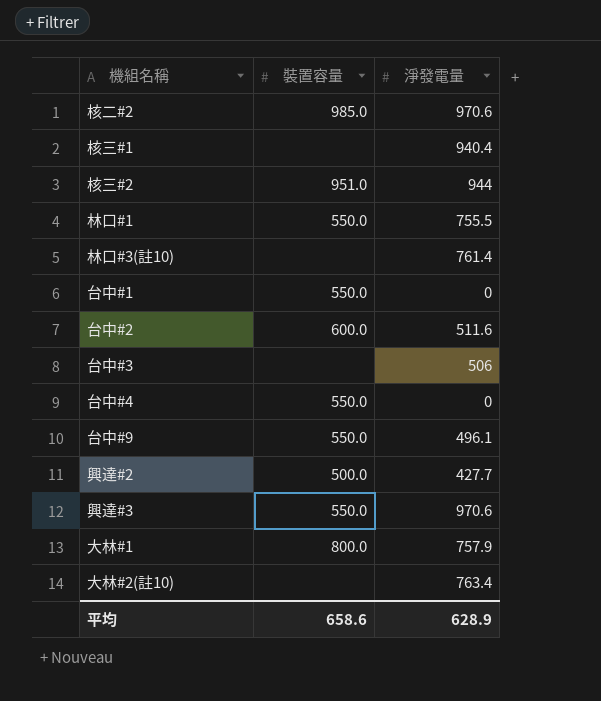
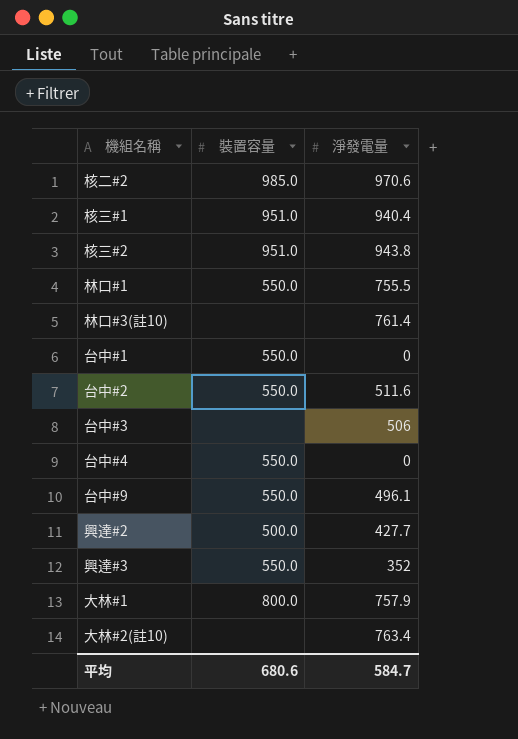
核三#1 | 裝置容量: none -> 951.0
核三#2 | 淨發電量: 944 -> 943.8
台中#2 | 裝置容量: 600.0 -> 550.0
興達#3 | 淨發電量: 970.6 -> 352
平均 | 裝置容量: 658.6 -> 680.6
平均 | 淨發電量: 628.9 -> 584.7

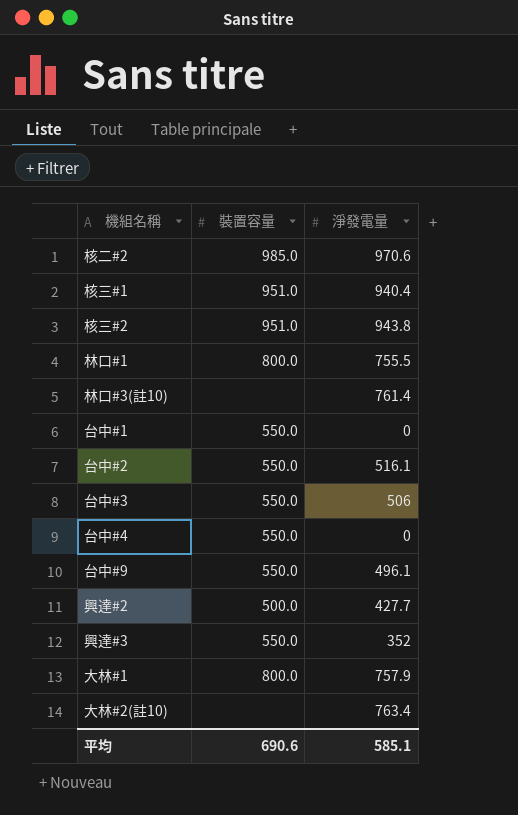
林口#1 | 裝置容量: 550.0 -> 800.0
台中#2 | 淨發電量: 511.6 -> 516.1
台中#3 | 裝置容量: none -> 550.0
平均 | 裝置容量: 680.6 -> 690.6
平均 | 淨發電量: 584.7 -> 585.1

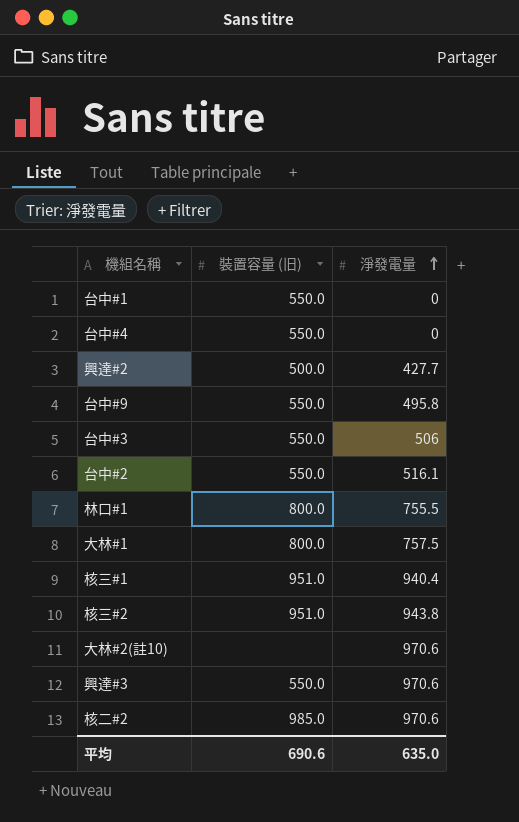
row order: none -> 淨發電量 ascending
column name: 裝置容量 -> 裝置容量 (旧)
row 林口#3(註10): none | 761.4 -> none
台中#9 | 淨發電量: 496.1 -> 495.8
大林#1 | 淨發電量: 757.9 -> 757.5
大林#2(註10) | 淨發電量: 763.4 -> 970.6
興達#3 | 淨發電量: 352 -> 970.6
平均 | 淨發電量: 585.1 -> 635.0

